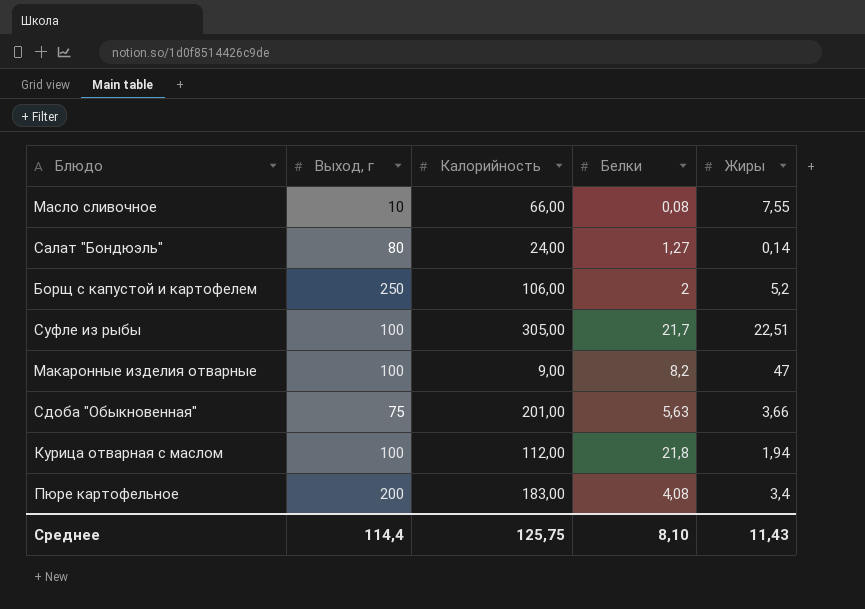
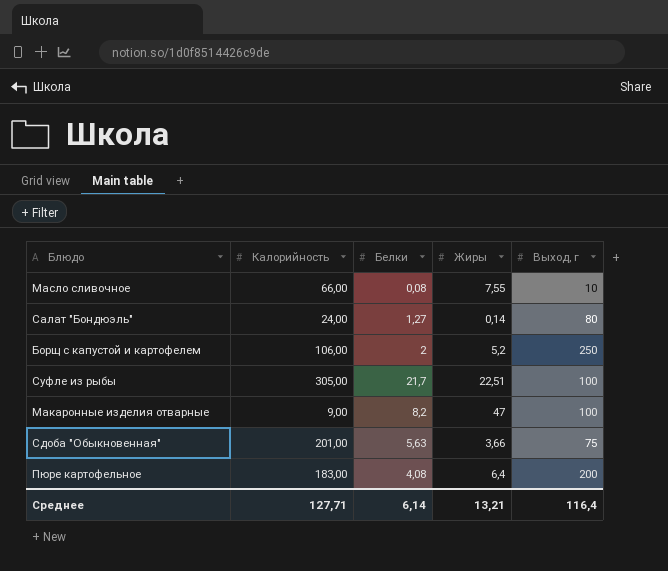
column Выход, г | position: 2 -> 5
row Курица отварная с маслом: 100 | 112,00 | 21,8 | 1,94 -> none
Пюре картофельное | Жиры: 3,4 -> 6,4
Среднее | Калорийность: 125,75 -> 127,71
Среднее | Белки: 8,10 -> 6,14
Среднее | Жиры: 11,43 -> 13,21
Среднее | Выход, г: 114,4 -> 116,4

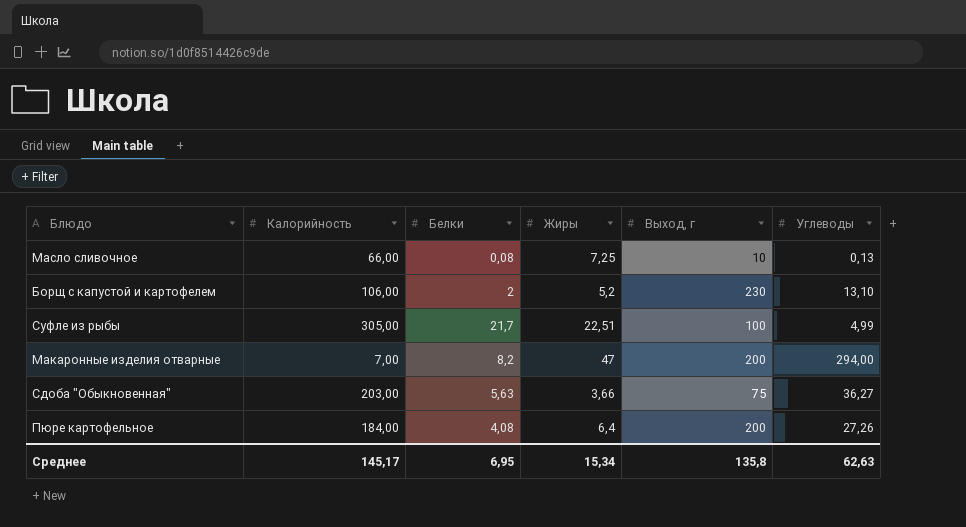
column Углеводы | position: none -> 6
row Салат "Бондюэль": 24,00 | 1,27 | 0,14 | 80 -> none
Масло сливочное | Жиры: 7,55 -> 7,25
Борщ с капустой и картофелем | Выход, г: 250 -> 230
Макаронные изделия отварные | Калорийность: 9,00 -> 7,00
Макаронные изделия отварные | Выход, г: 100 -> 200
Сдоба "Обыкновенная" | Калорийность: 201,00 -> 203,00
Пюре картофельное | Калорийность: 183,00 -> 184,00
Среднее | Калорийность: 127,71 -> 145,17
Среднее | Белки: 6,14 -> 6,95
Среднее | Жиры: 13,21 -> 15,34
Среднее | Выход, г: 116,4 -> 135,8

